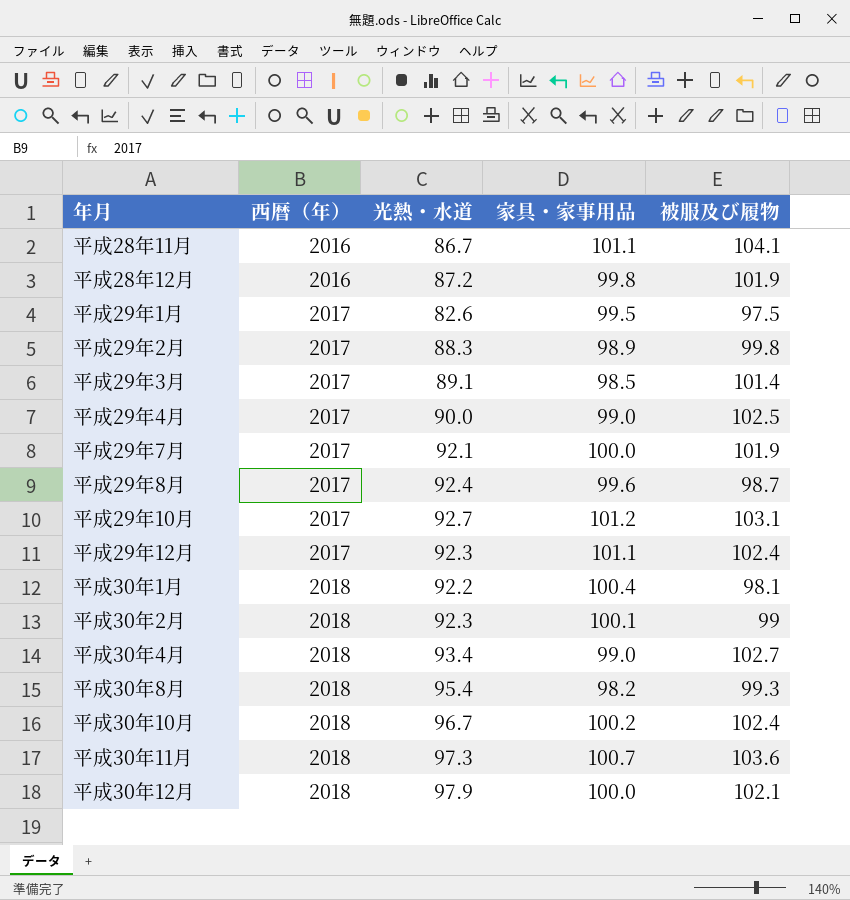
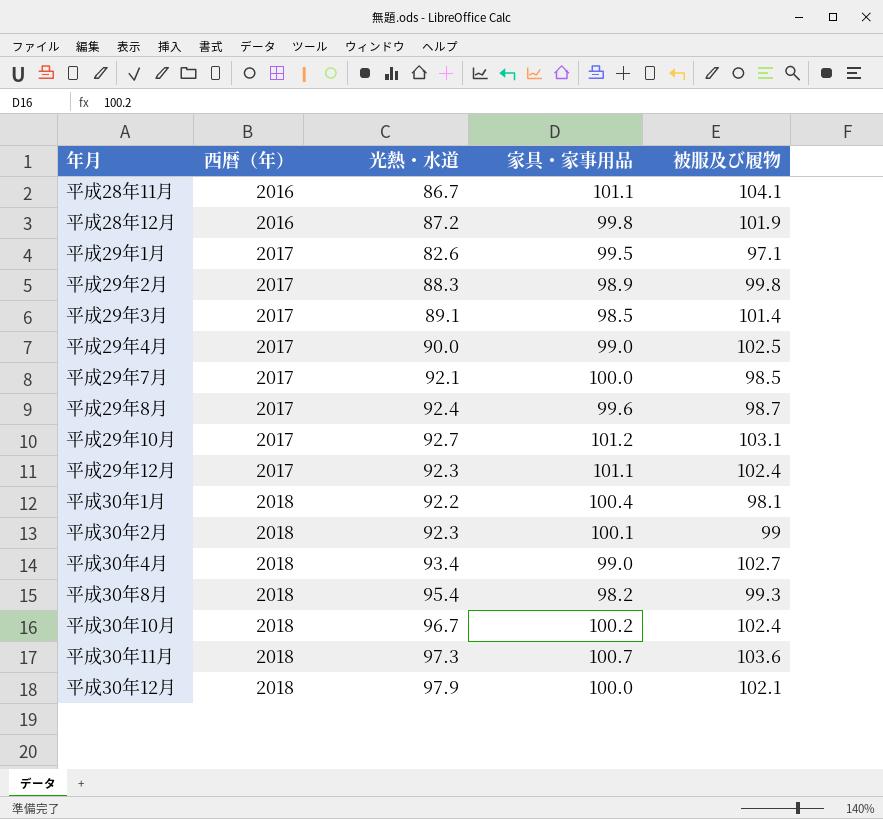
平成29年1月 | 被服及び履物: 97.5 -> 97.1
平成29年7月 | 被服及び履物: 101.9 -> 98.5

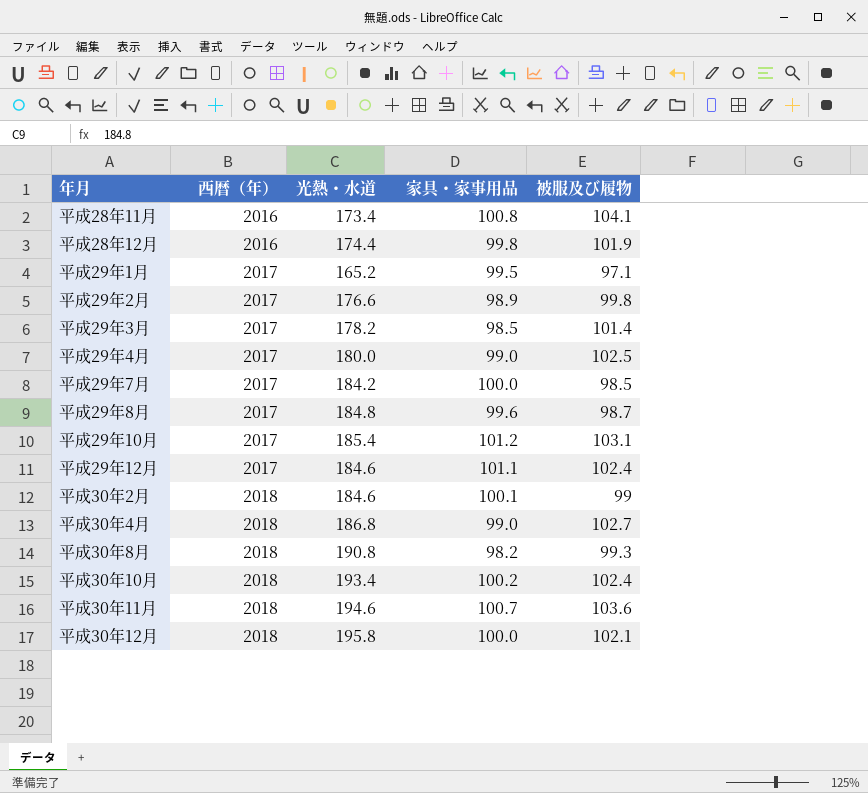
row 平成30年1月: 2018 | 92.2 | 100.4 | 98.1 -> none
平成28年11月 | 光熱・水道: 86.7 -> 173.4
平成28年11月 | 家具・家事用品: 101.1 -> 100.8
平成28年12月 | 光熱・水道: 87.2 -> 174.4
平成29年1月 | 光熱・水道: 82.6 -> 165.2
平成29年2月 | 光熱・水道: 88.3 -> 176.6
平成29年3月 | 光熱・水道: 89.1 -> 178.2
平成29年4月 | 光熱・水道: 90.0 -> 180.0
平成29年7月 | 光熱・水道: 92.1 -> 184.2
平成29年8月 | 光熱・水道: 92.4 -> 184.8
平成29年10月 | 光熱・水道: 92.7 -> 185.4
平成29年12月 | 光熱・水道: 92.3 -> 184.6
平成30年2月 | 光熱・水道: 92.3 -> 184.6
平成30年4月 | 光熱・水道: 93.4 -> 186.8
平成30年8月 | 光熱・水道: 95.4 -> 190.8
平成30年10月 | 光熱・水道: 96.7 -> 193.4
平成30年11月 | 光熱・水道: 97.3 -> 194.6
平成30年12月 | 光熱・水道: 97.9 -> 195.8

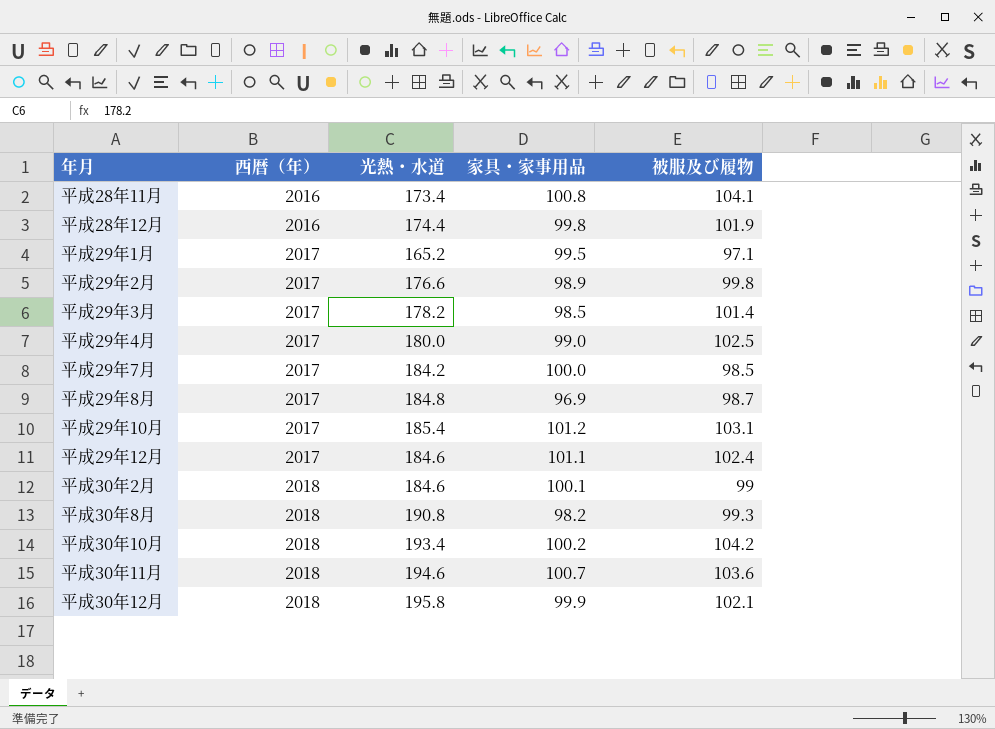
row 平成30年4月: 2018 | 186.8 | 99.0 | 102.7 -> none
平成29年8月 | 家具・家事用品: 99.6 -> 96.9
平成30年10月 | 被服及び履物: 102.4 -> 104.2
平成30年12月 | 家具・家事用品: 100.0 -> 99.9

